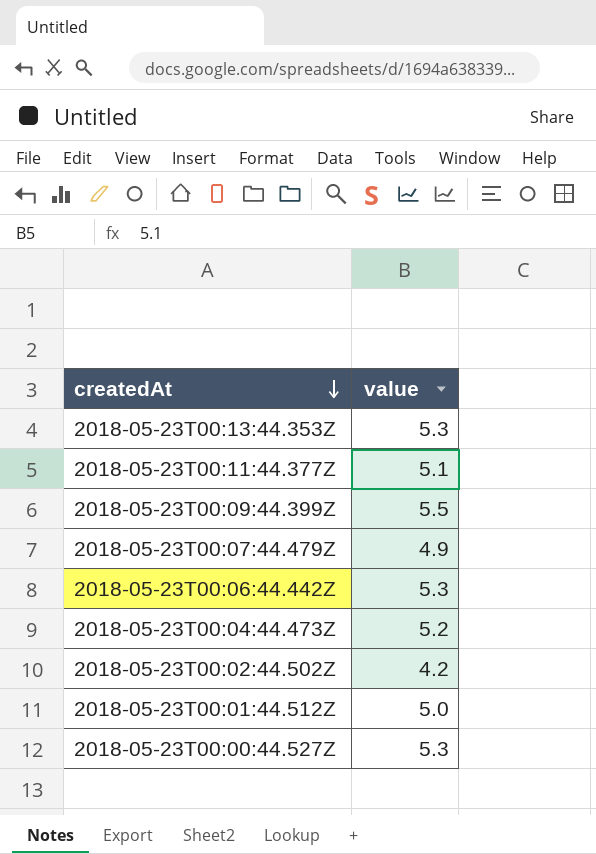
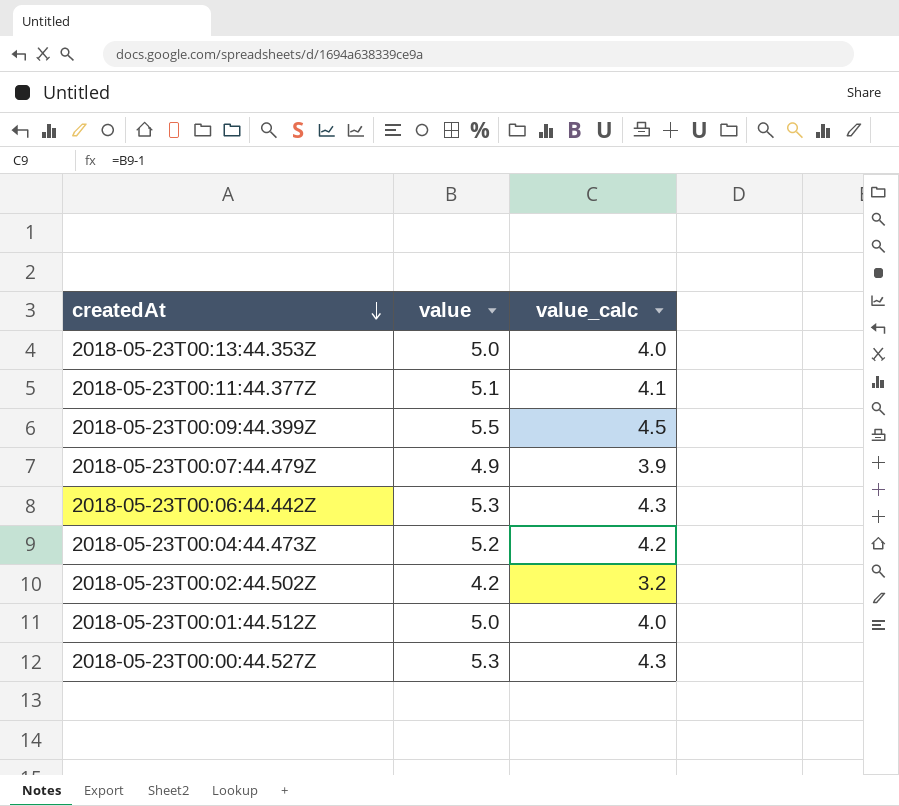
column value_calc | formula: none -> [value] - 1
2018-05-23T00:13:44.353Z | value: 5.3 -> 5.0

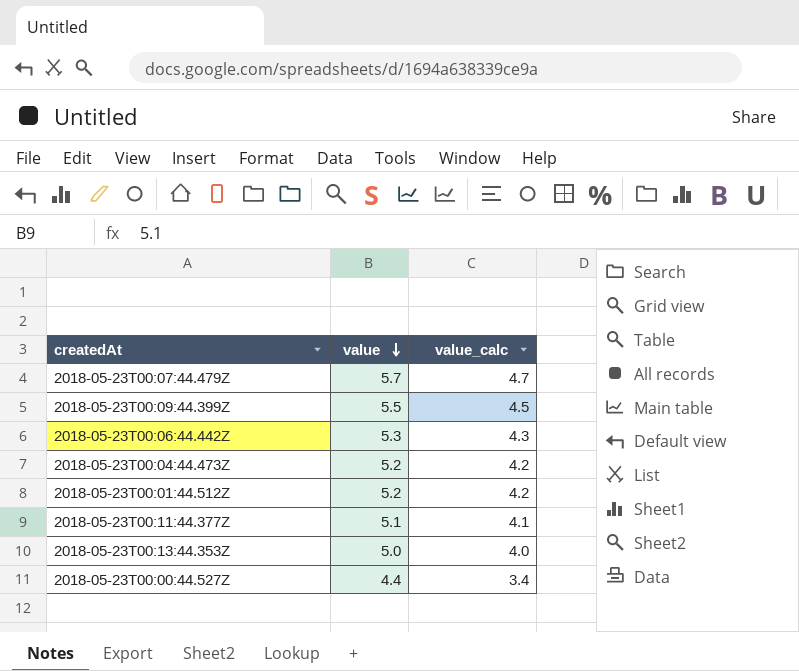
row order: createdAt descending -> value descending
row 2018-05-23T00:02:44.502Z: 4.2 | 3.2 -> none
2018-05-23T00:07:44.479Z | value: 4.9 -> 5.7
2018-05-23T00:07:44.479Z | value_calc: 3.9 -> 4.7
2018-05-23T00:01:44.512Z | value: 5.0 -> 5.2
2018-05-23T00:01:44.512Z | value_calc: 4.0 -> 4.2
2018-05-23T00:00:44.527Z | value: 5.3 -> 4.4
2018-05-23T00:00:44.527Z | value_calc: 4.3 -> 3.4

